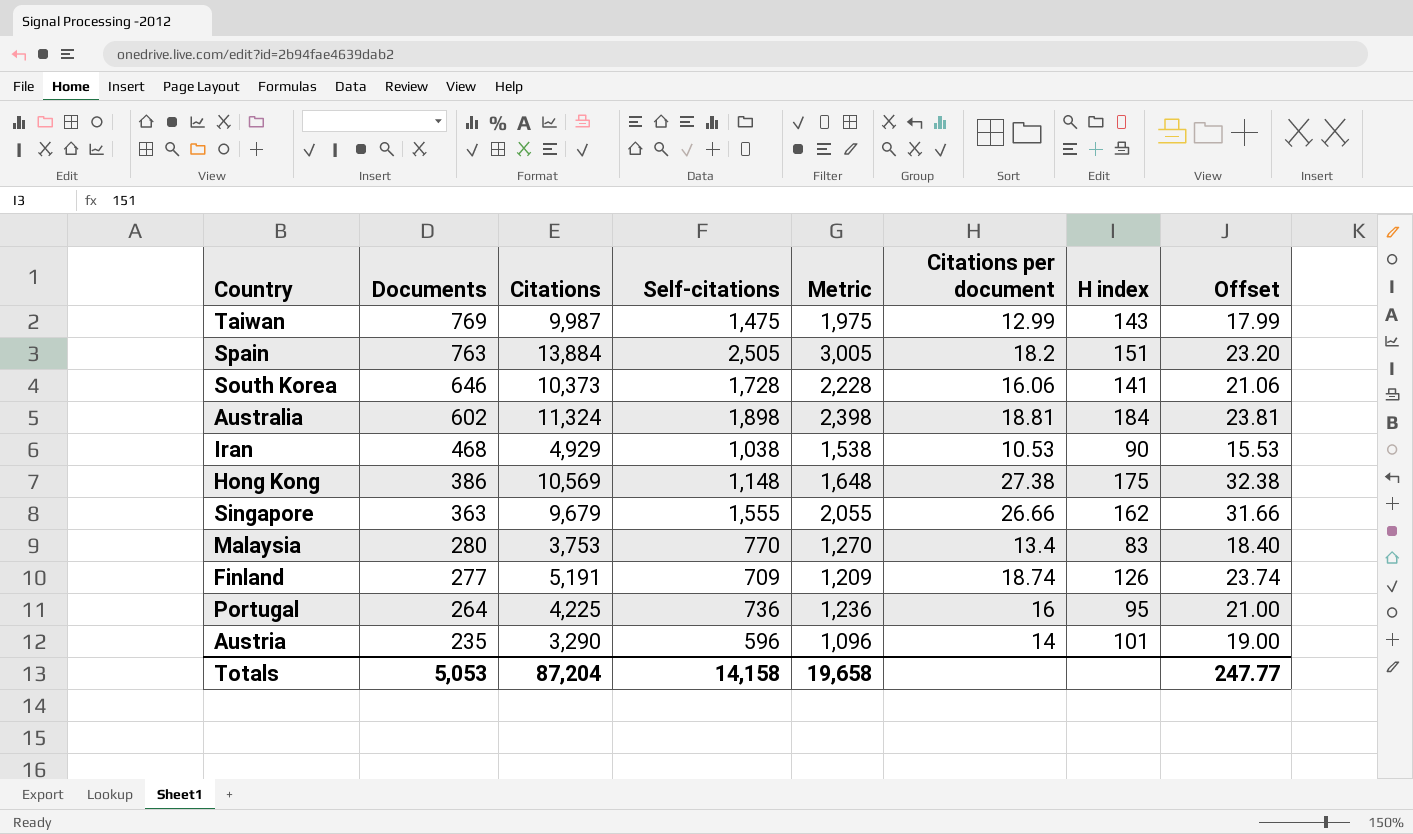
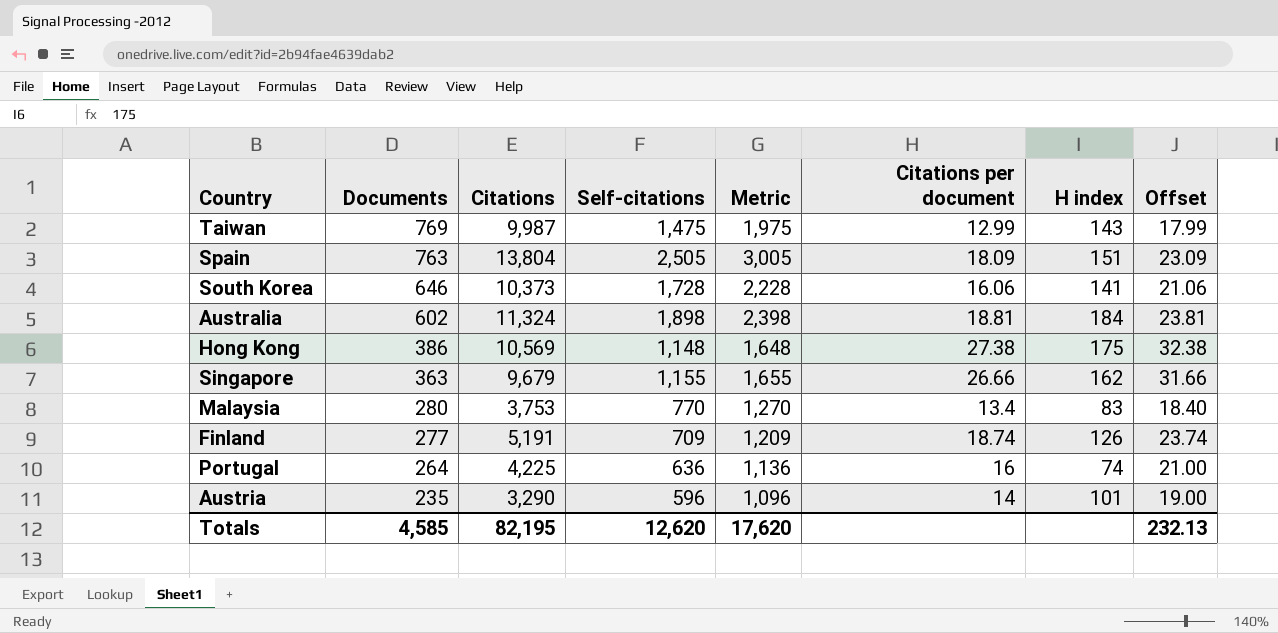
row Iran: 468 | 4,929 | 1,038 | 1,538 | 10.53 | 90 | 15.53 -> none
Spain | Citations: 13,884 -> 13,804
Spain | Citations per document: 18.2 -> 18.09
Spain | Offset: 23.20 -> 23.09
Singapore | Self-citations: 1,555 -> 1,155
Singapore | Metric: 2,055 -> 1,655
Portugal | Self-citations: 736 -> 636
Portugal | Metric: 1,236 -> 1,136
Portugal | H index: 95 -> 74
Totals | Documents: 5,053 -> 4,585
Totals | Citations: 87,204 -> 82,195
Totals | Self-citations: 14,158 -> 12,620
Totals | Metric: 19,658 -> 17,620
Totals | Offset: 247.77 -> 232.13

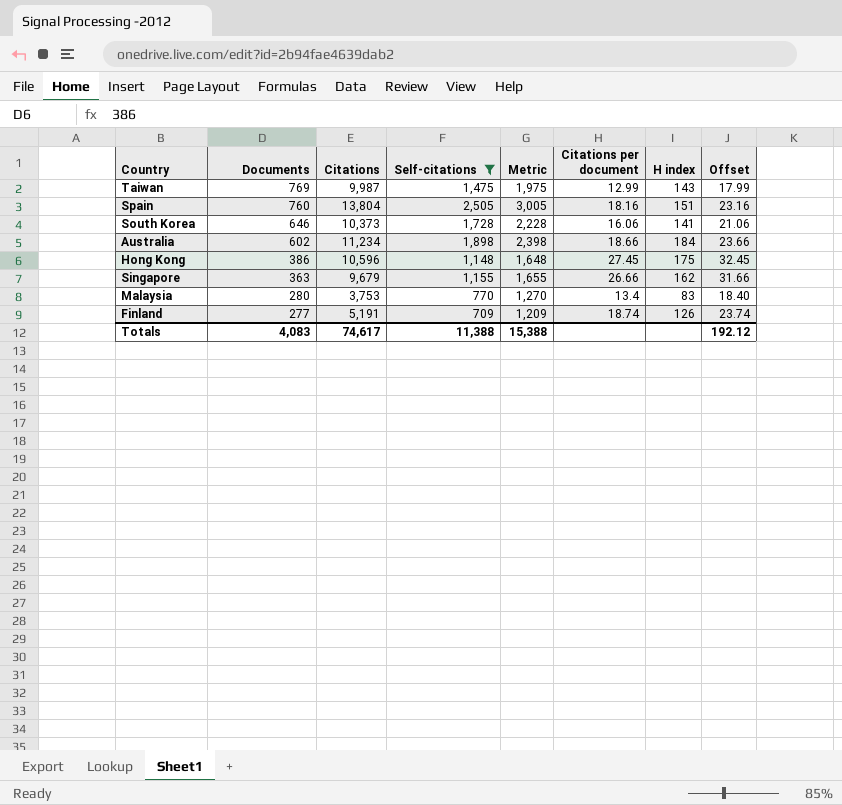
filter: none -> Self-citations >= 709
Spain | Documents: 763 -> 760
Spain | Citations per document: 18.09 -> 18.16
Spain | Offset: 23.09 -> 23.16
Australia | Citations: 11,324 -> 11,234
Australia | Citations per document: 18.81 -> 18.66
Australia | Offset: 23.81 -> 23.66
Hong Kong | Citations: 10,569 -> 10,596
Hong Kong | Citations per document: 27.38 -> 27.45
Hong Kong | Offset: 32.38 -> 32.45
Totals | Documents: 4,585 -> 4,083
Totals | Citations: 82,195 -> 74,617
Totals | Self-citations: 12,620 -> 11,388
Totals | Metric: 17,620 -> 15,388
Totals | Offset: 232.13 -> 192.12

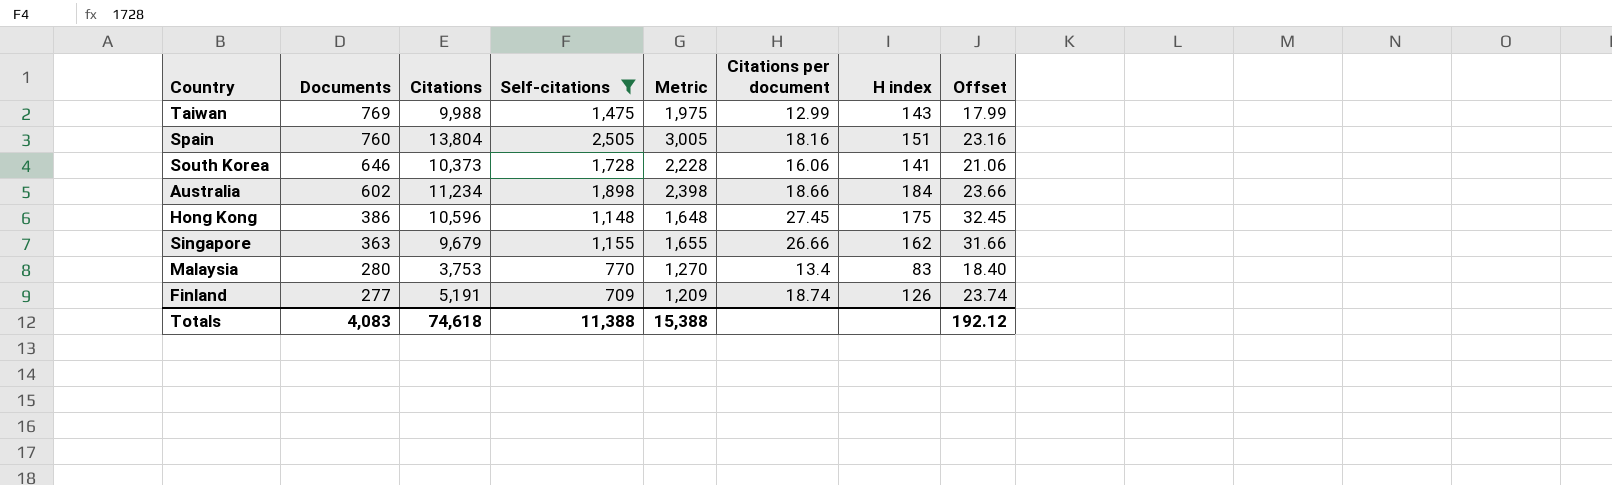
Taiwan | Citations: 9,987 -> 9,988
Totals | Citations: 74,617 -> 74,618

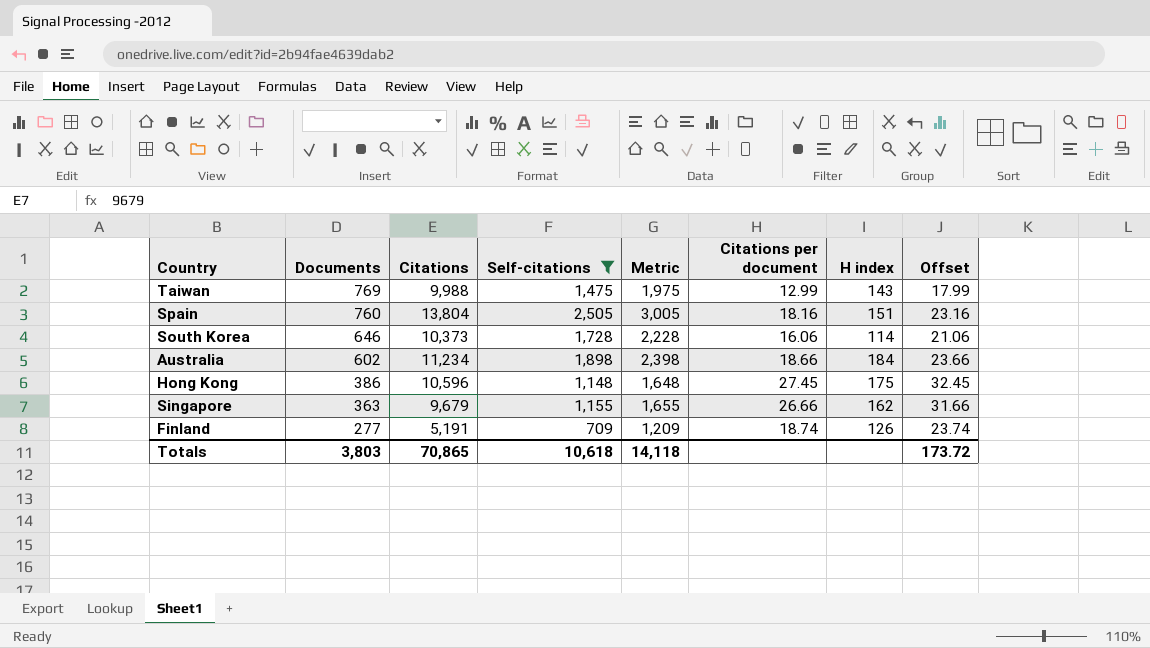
row Malaysia: 280 | 3,753 | 770 | 1,270 | 13.4 | 83 | 18.40 -> none
South Korea | H index: 141 -> 114
Totals | Documents: 4,083 -> 3,803
Totals | Citations: 74,618 -> 70,865
Totals | Self-citations: 11,388 -> 10,618
Totals | Metric: 15,388 -> 14,118
Totals | Offset: 192.12 -> 173.72

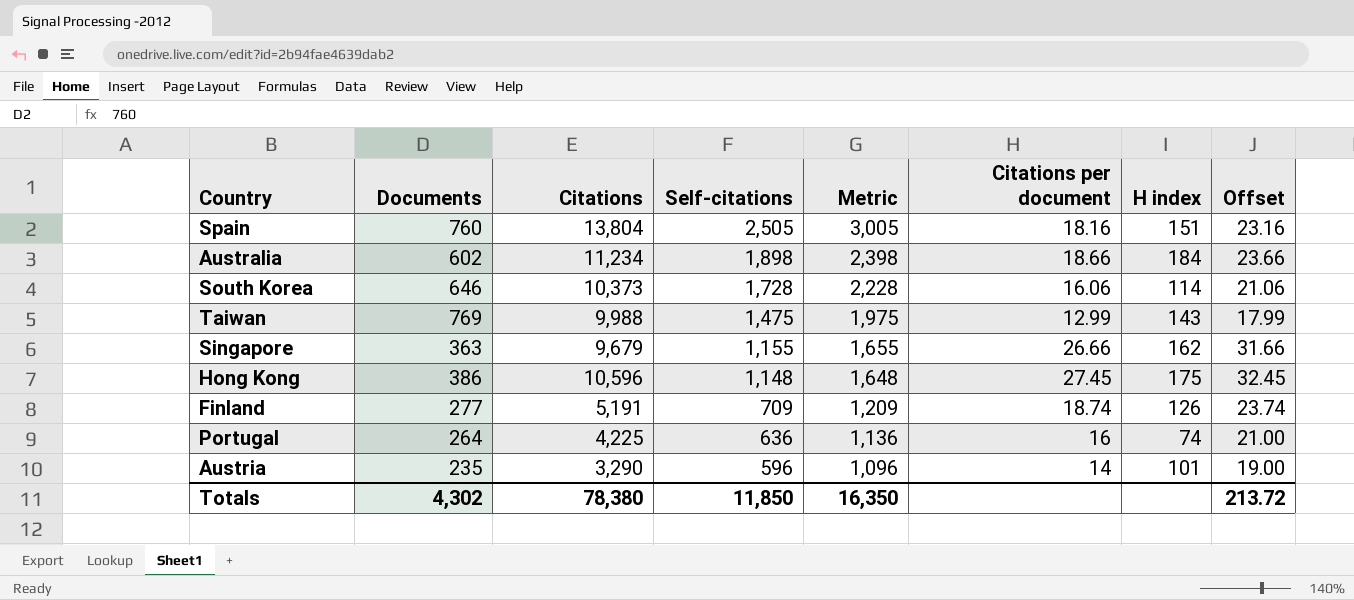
filter: Self-citations >= 709 -> none
row order: Documents descending -> Self-citations descending
Totals | Documents: 3,803 -> 4,302
Totals | Citations: 70,865 -> 78,380
Totals | Self-citations: 10,618 -> 11,850
Totals | Metric: 14,118 -> 16,350
Totals | Offset: 173.72 -> 213.72

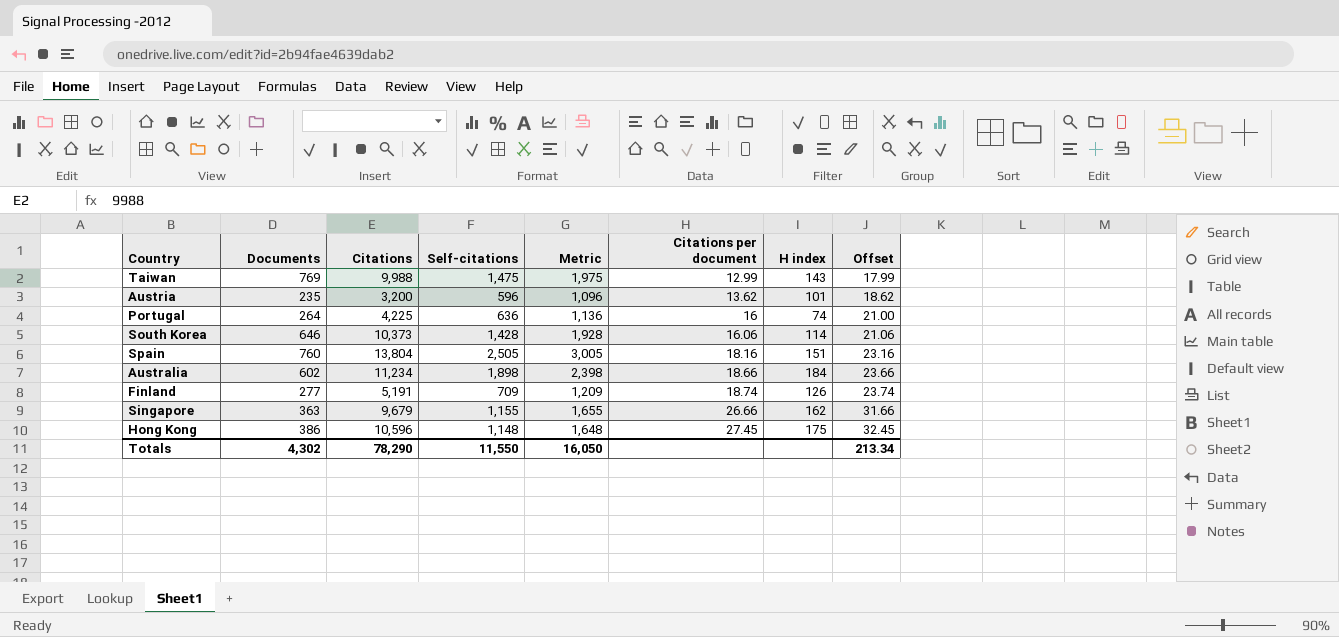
row order: Self-citations descending -> Citations per document ascending
Austria | Citations: 3,290 -> 3,200
Austria | Citations per document: 14 -> 13.62
Austria | Offset: 19.00 -> 18.62
South Korea | Self-citations: 1,728 -> 1,428
South Korea | Metric: 2,228 -> 1,928
Totals | Citations: 78,380 -> 78,290
Totals | Self-citations: 11,850 -> 11,550
Totals | Metric: 16,350 -> 16,050
Totals | Offset: 213.72 -> 213.34

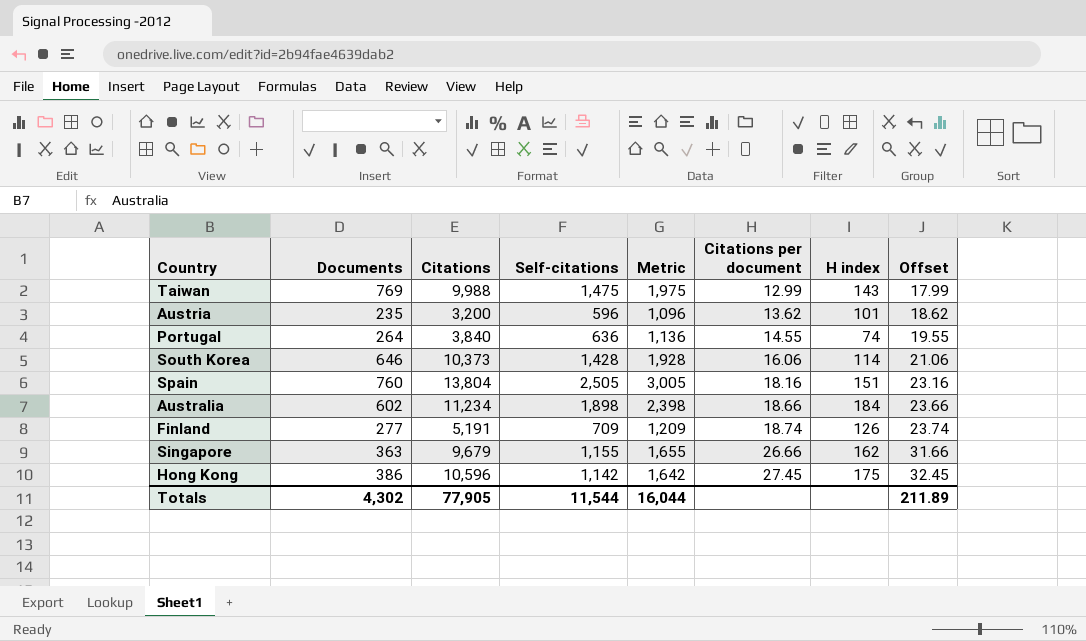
Portugal | Citations: 4,225 -> 3,840
Portugal | Citations per document: 16 -> 14.55
Portugal | Offset: 21.00 -> 19.55
Hong Kong | Self-citations: 1,148 -> 1,142
Hong Kong | Metric: 1,648 -> 1,642
Totals | Citations: 78,290 -> 77,905
Totals | Self-citations: 11,550 -> 11,544
Totals | Metric: 16,050 -> 16,044
Totals | Offset: 213.34 -> 211.89

